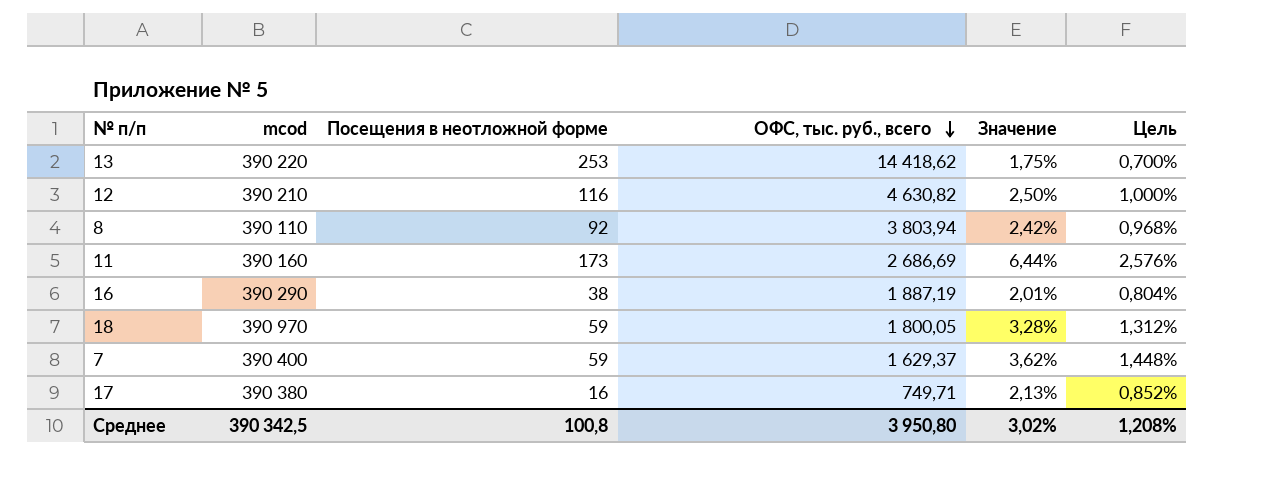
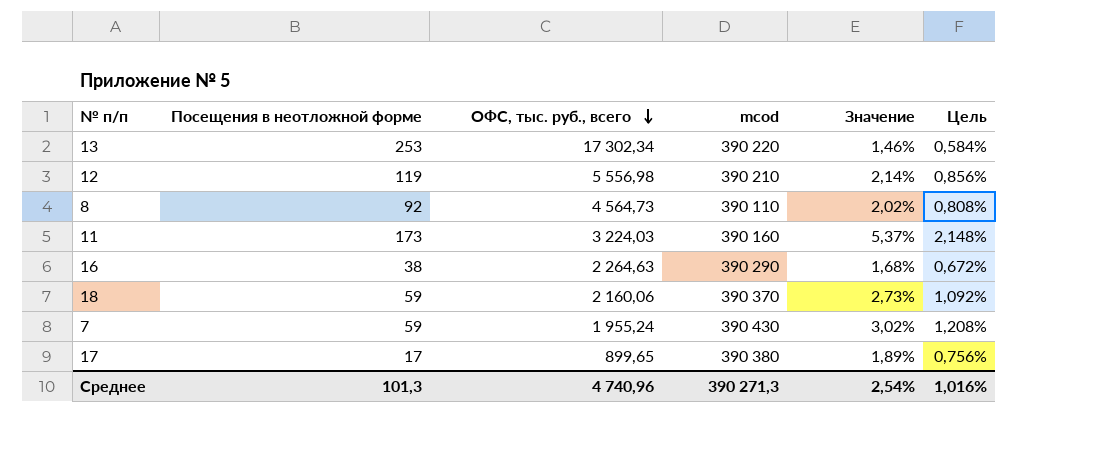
column mcod | position: 2 -> 4
13 | ОФС, тыс. руб., всего: 14 418,62 -> 17 302,34
13 | Значение: 1,75% -> 1,46%
13 | Цель: 0,700% -> 0,584%
12 | Посещения в неотложной форме: 116 -> 119
12 | ОФС, тыс. руб., всего: 4 630,82 -> 5 556,98
12 | Значение: 2,50% -> 2,14%
12 | Цель: 1,000% -> 0,856%
8 | ОФС, тыс. руб., всего: 3 803,94 -> 4 564,73
8 | Значение: 2,42% -> 2,02%
8 | Цель: 0,968% -> 0,808%
11 | ОФС, тыс. руб., всего: 2 686,69 -> 3 224,03
11 | Значение: 6,44% -> 5,37%
11 | Цель: 2,576% -> 2,148%
16 | ОФС, тыс. руб., всего: 1 887,19 -> 2 264,63
16 | Значение: 2,01% -> 1,68%
16 | Цель: 0,804% -> 0,672%
18 | ОФС, тыс. руб., всего: 1 800,05 -> 2 160,06
18 | mcod: 390 970 -> 390 370
18 | Значение: 3,28% -> 2,73%
18 | Цель: 1,312% -> 1,092%
7 | ОФС, тыс. руб., всего: 1 629,37 -> 1 955,24
7 | mcod: 390 400 -> 390 430
7 | Значение: 3,62% -> 3,02%
7 | Цель: 1,448% -> 1,208%
17 | Посещения в неотложной форме: 16 -> 17
17 | ОФС, тыс. руб., всего: 749,71 -> 899,65
17 | Значение: 2,13% -> 1,89%
17 | Цель: 0,852% -> 0,756%
Среднее | Посещения в неотложной форме: 100,8 -> 101,3
Среднее | ОФС, тыс. руб., всего: 3 950,80 -> 4 740,96
Среднее | mcod: 390 342,5 -> 390 271,3
Среднее | Значение: 3,02% -> 2,54%
Среднее | Цель: 1,208% -> 1,016%

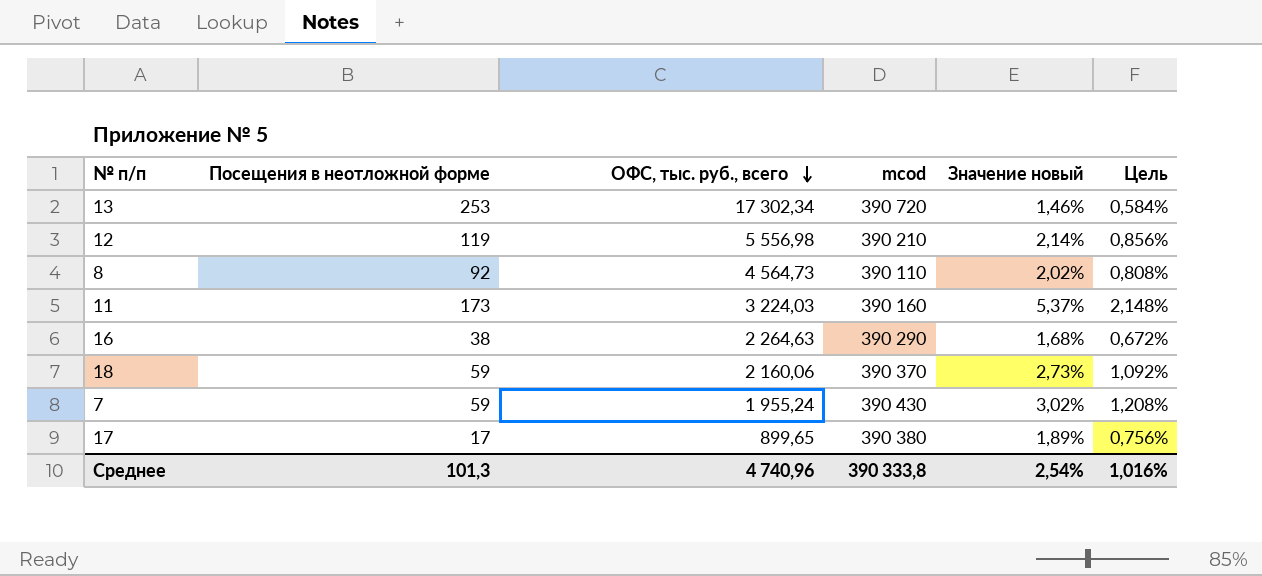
column name: Значение -> Значение новый
13 | mcod: 390 220 -> 390 720
Среднее | mcod: 390 271,3 -> 390 333,8

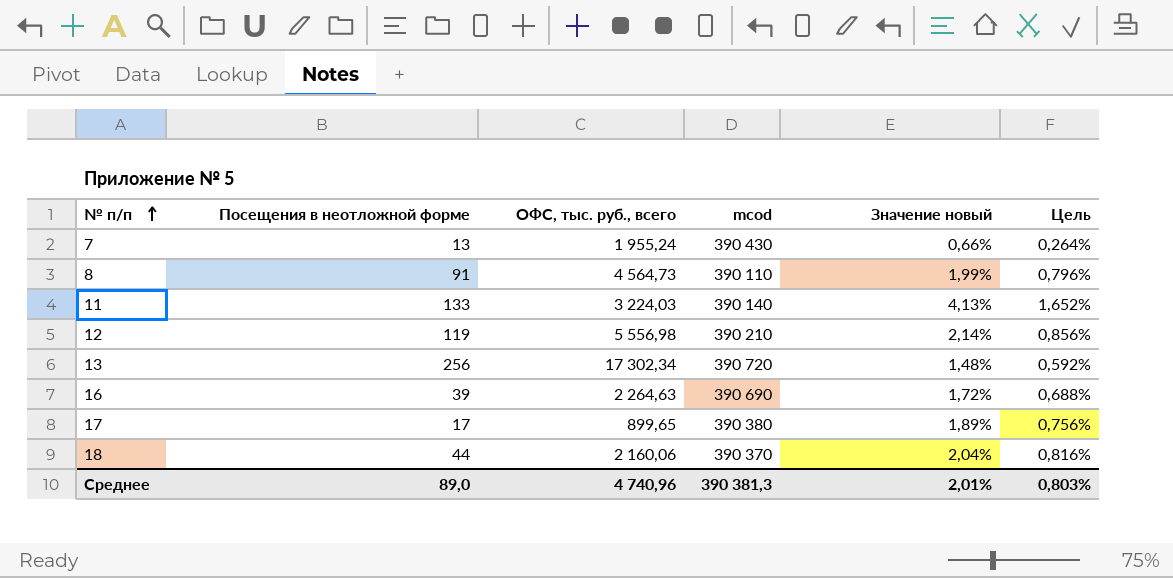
row order: ОФС, тыс. руб., всего descending -> № п/п ascending
7 | Посещения в неотложной форме: 59 -> 13
7 | Значение новый: 3,02% -> 0,66%
7 | Цель: 1,208% -> 0,264%
8 | Посещения в неотложной форме: 92 -> 91
8 | Значение новый: 2,02% -> 1,99%
8 | Цель: 0,808% -> 0,796%
11 | Посещения в неотложной форме: 173 -> 133
11 | mcod: 390 160 -> 390 140
11 | Значение новый: 5,37% -> 4,13%
11 | Цель: 2,148% -> 1,652%
13 | Посещения в неотложной форме: 253 -> 256
13 | Значение новый: 1,46% -> 1,48%
13 | Цель: 0,584% -> 0,592%
16 | Посещения в неотложной форме: 38 -> 39
16 | mcod: 390 290 -> 390 690
16 | Значение новый: 1,68% -> 1,72%
16 | Цель: 0,672% -> 0,688%
18 | Посещения в неотложной форме: 59 -> 44
18 | Значение новый: 2,73% -> 2,04%
18 | Цель: 1,092% -> 0,816%
Среднее | Посещения в неотложной форме: 101,3 -> 89,0
Среднее | mcod: 390 333,8 -> 390 381,3
Среднее | Значение новый: 2,54% -> 2,01%
Среднее | Цель: 1,016% -> 0,803%

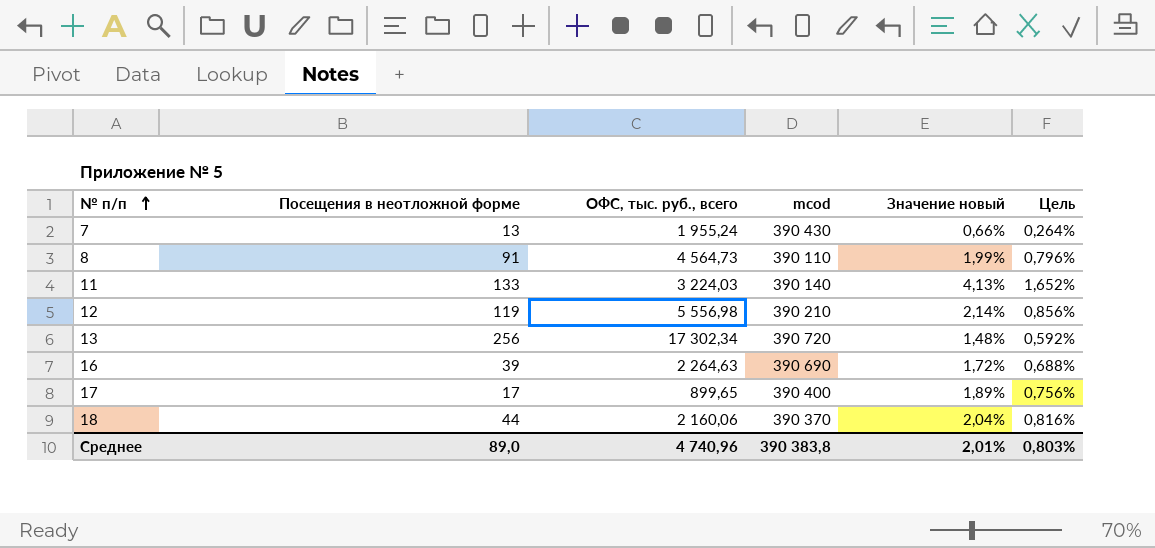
17 | mcod: 390 380 -> 390 400
Среднее | mcod: 390 381,3 -> 390 383,8

